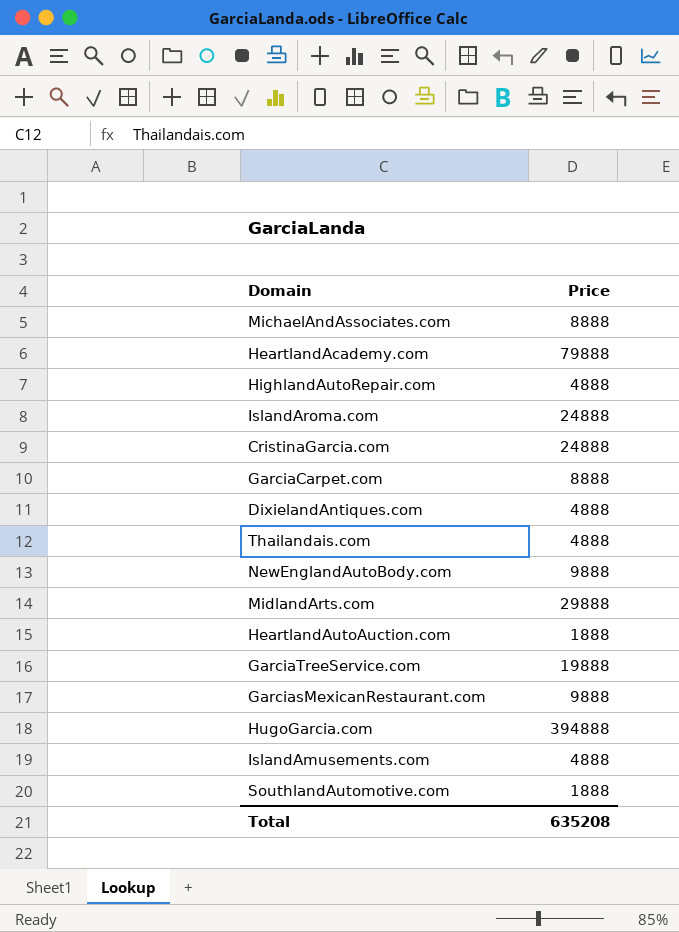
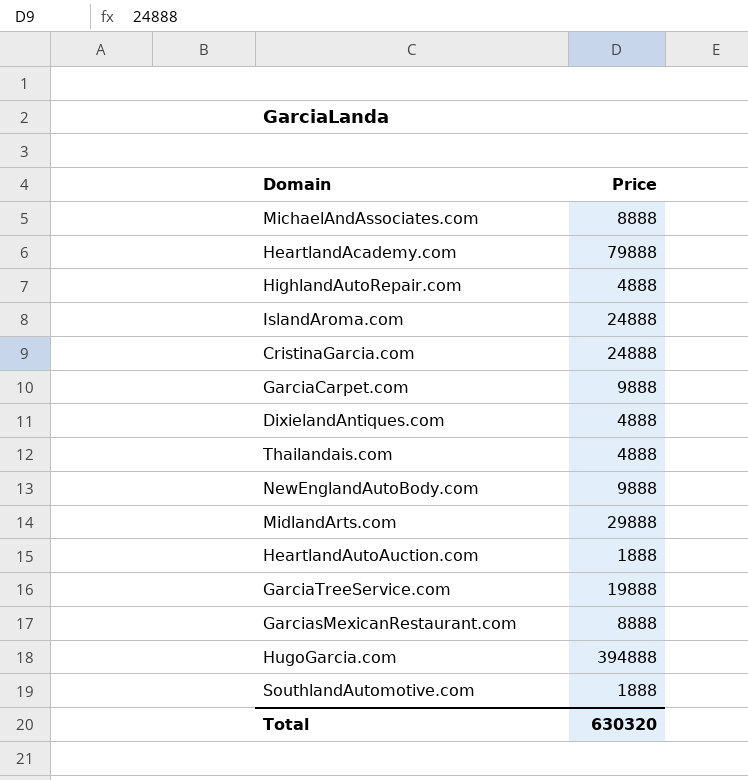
row IslandAmusements.com: 4888 -> none
GarciaCarpet.com | Price: 8888 -> 9888
GarciasMexicanRestaurant.com | Price: 9888 -> 8888
Total | Price: 635208 -> 630320

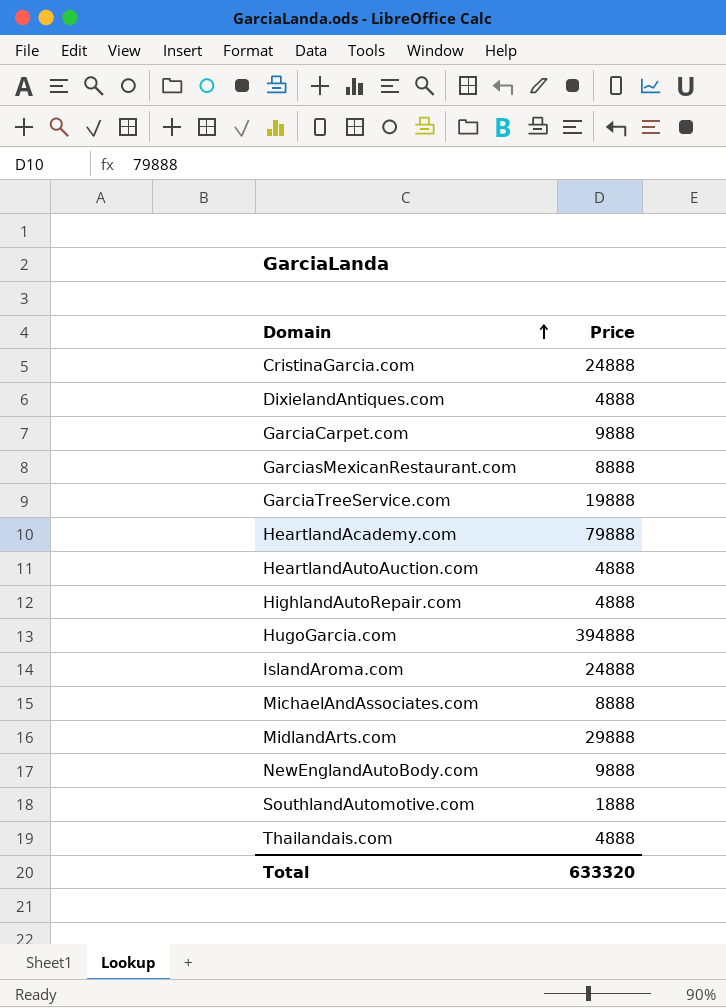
row order: none -> Domain ascending
HeartlandAutoAuction.com | Price: 1888 -> 4888
Total | Price: 630320 -> 633320

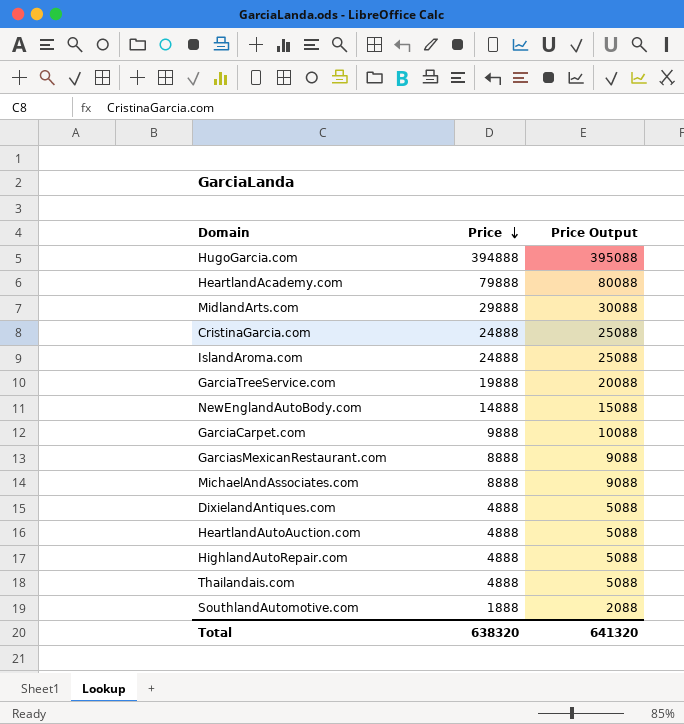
row order: Domain ascending -> Price descending
column Price Output | formula: none -> [Price] + 200
NewEnglandAutoBody.com | Price: 9888 -> 14888
Total | Price: 633320 -> 638320

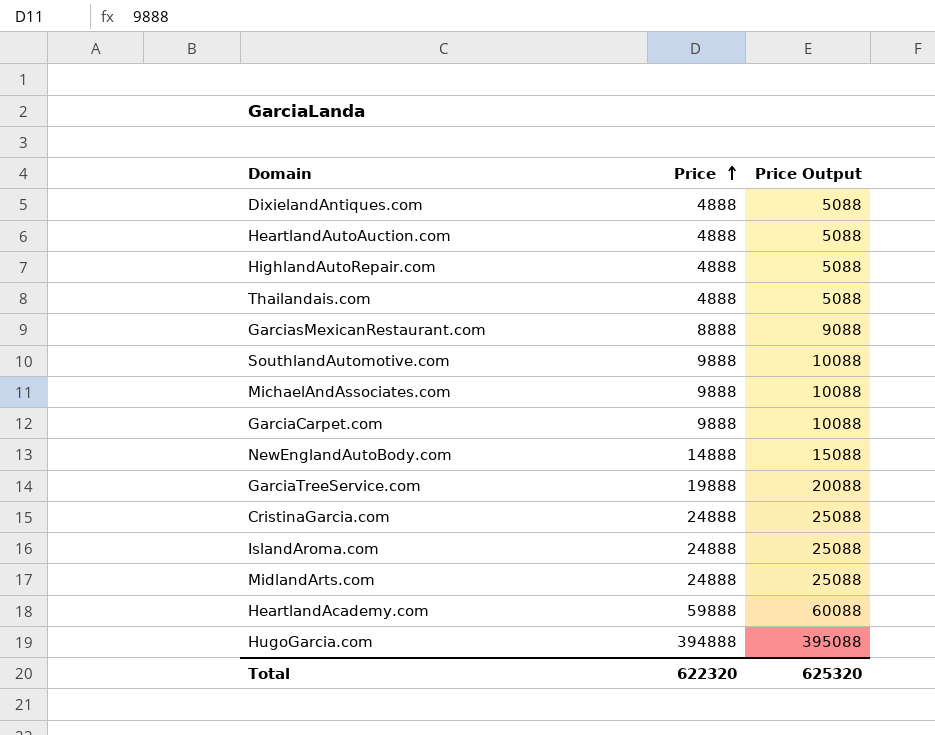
row order: Price descending -> Price ascending
SouthlandAutomotive.com | Price: 1888 -> 9888
SouthlandAutomotive.com | Price Output: 2088 -> 10088
MichaelAndAssociates.com | Price: 8888 -> 9888
MichaelAndAssociates.com | Price Output: 9088 -> 10088
MidlandArts.com | Price: 29888 -> 24888
MidlandArts.com | Price Output: 30088 -> 25088
HeartlandAcademy.com | Price: 79888 -> 59888
HeartlandAcademy.com | Price Output: 80088 -> 60088
Total | Price: 638320 -> 622320
Total | Price Output: 641320 -> 625320

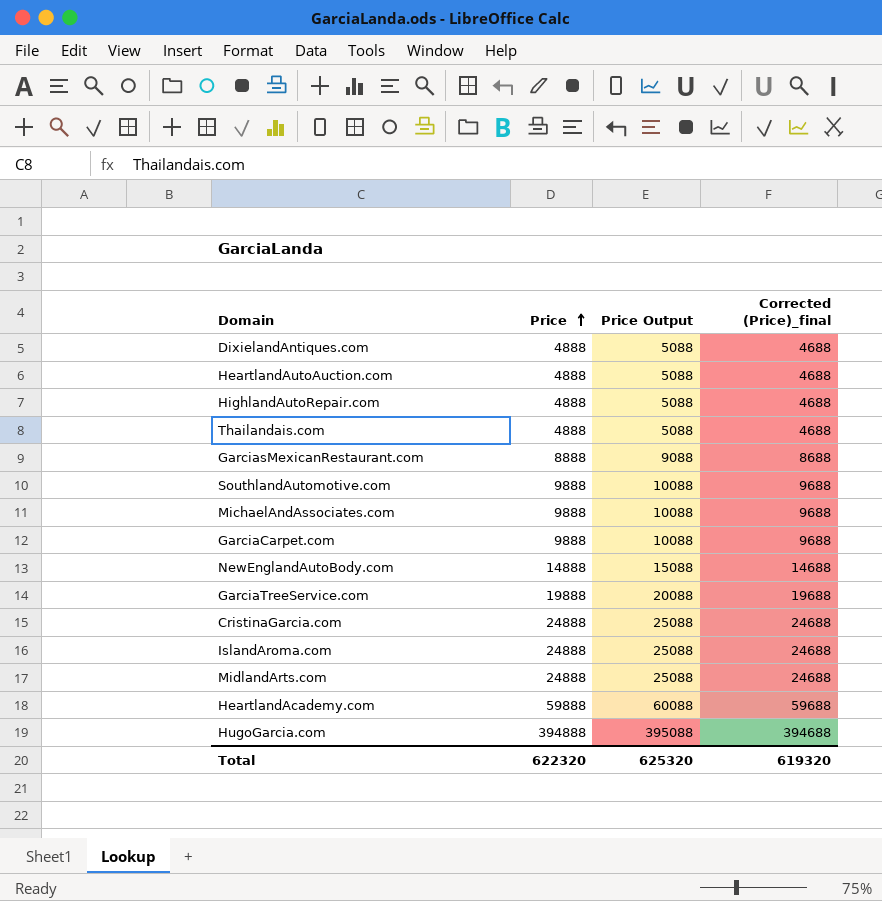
column Corrected (Price)_final | formula: none -> [Price] - 200

